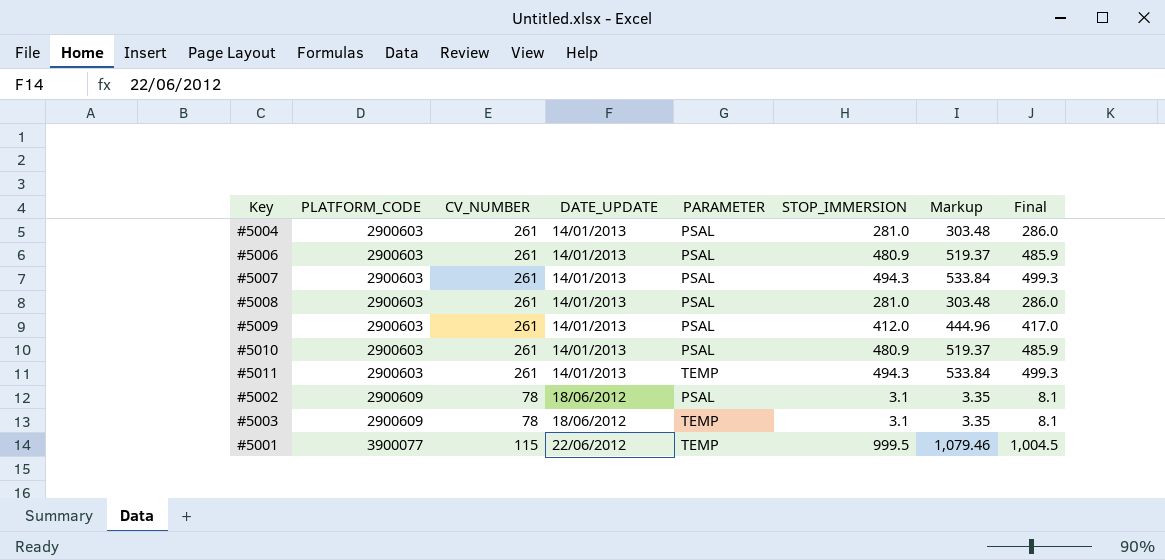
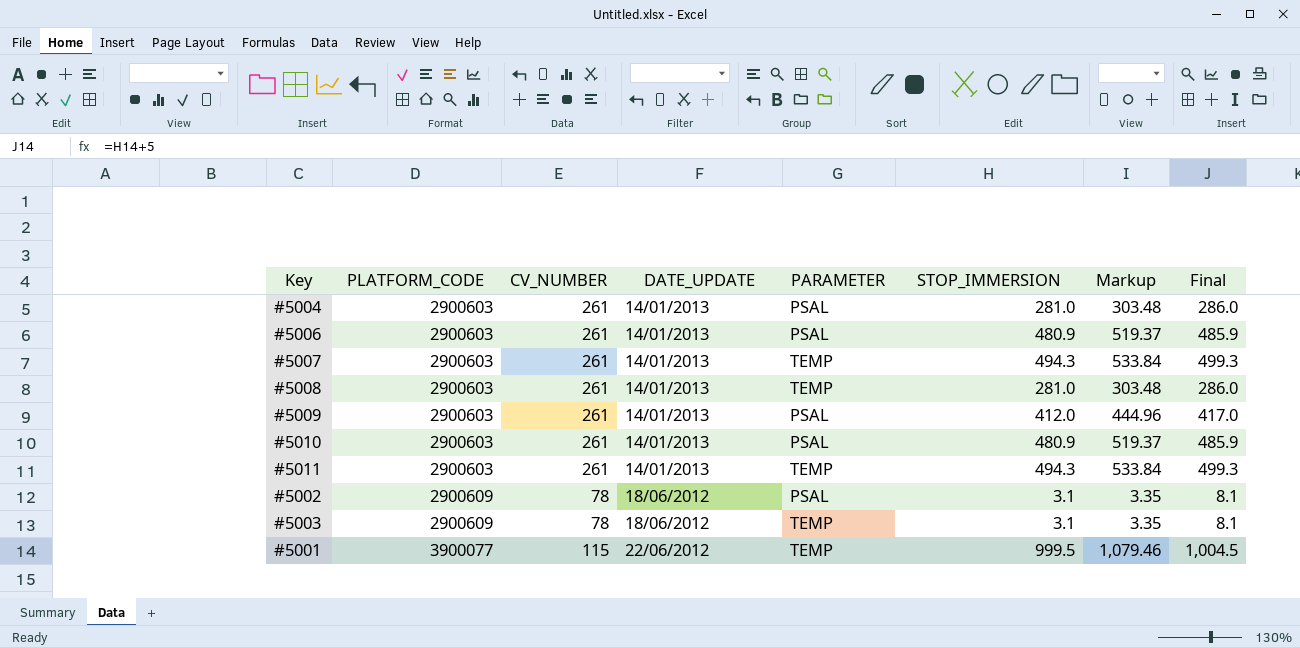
#5007 | PARAMETER: PSAL -> TEMP
#5008 | PARAMETER: PSAL -> TEMP

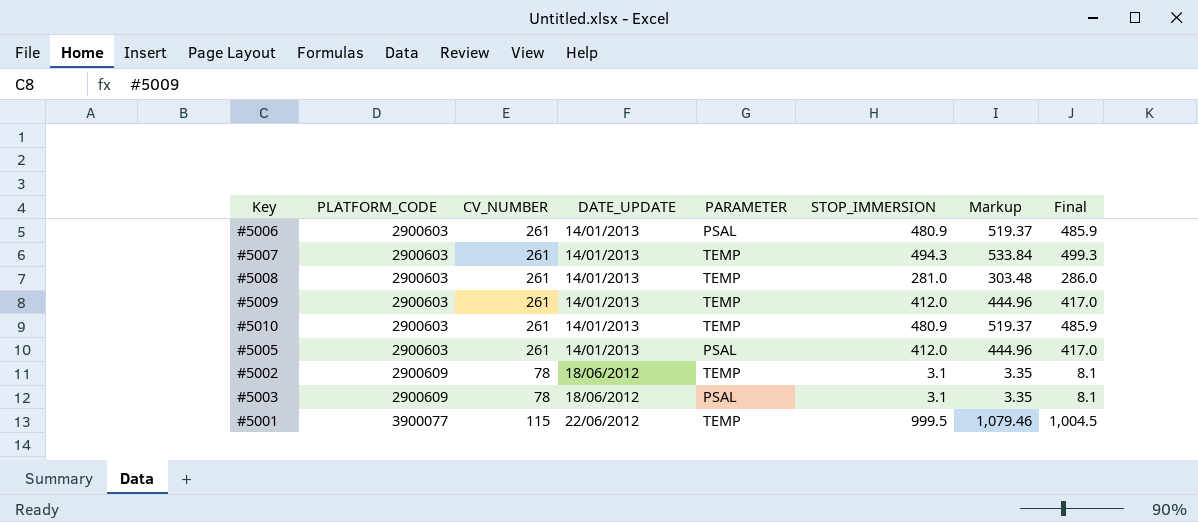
row #5004: 2900603 | 261 | 14/01/2013 | PSAL | 281.0 | 303.48 | 286.0 -> none
row #5011: 2900603 | 261 | 14/01/2013 | TEMP | 494.3 | 533.84 | 499.3 -> none
#5009 | PARAMETER: PSAL -> TEMP
#5010 | PARAMETER: PSAL -> TEMP
row #5005: none -> 2900603 | 261 | 14/01/2013 | PSAL | 412.0 | 444.96 | 417.0
#5002 | PARAMETER: PSAL -> TEMP
#5003 | PARAMETER: TEMP -> PSAL

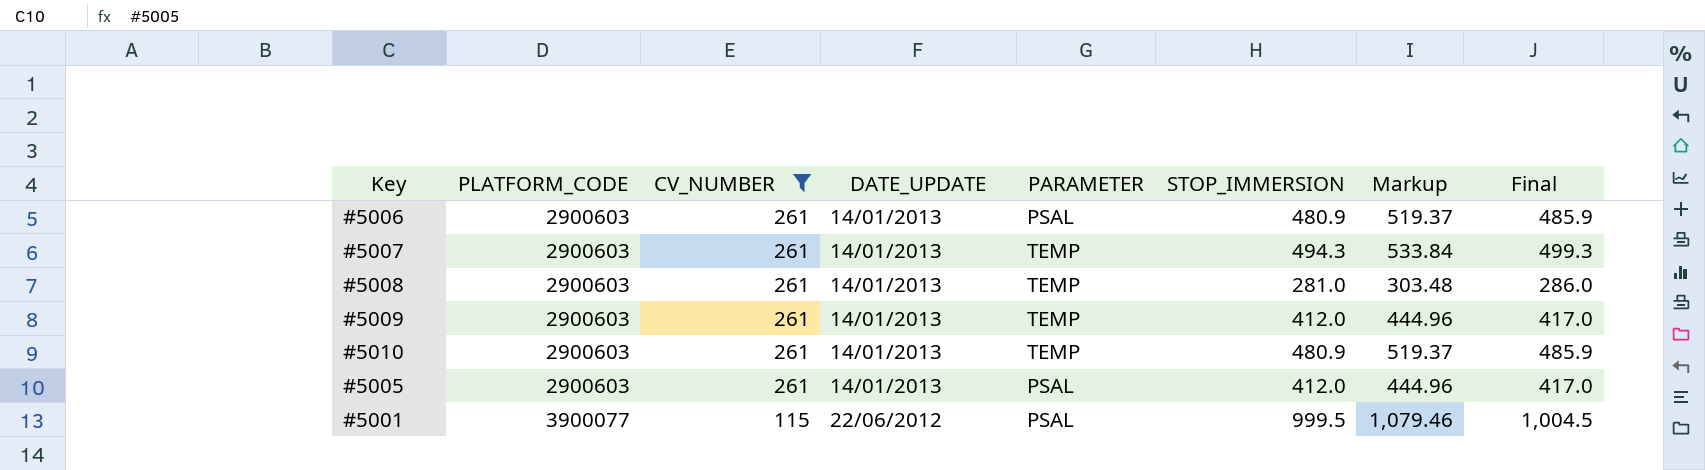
filter: none -> CV_NUMBER != 78
#5001 | PARAMETER: TEMP -> PSAL

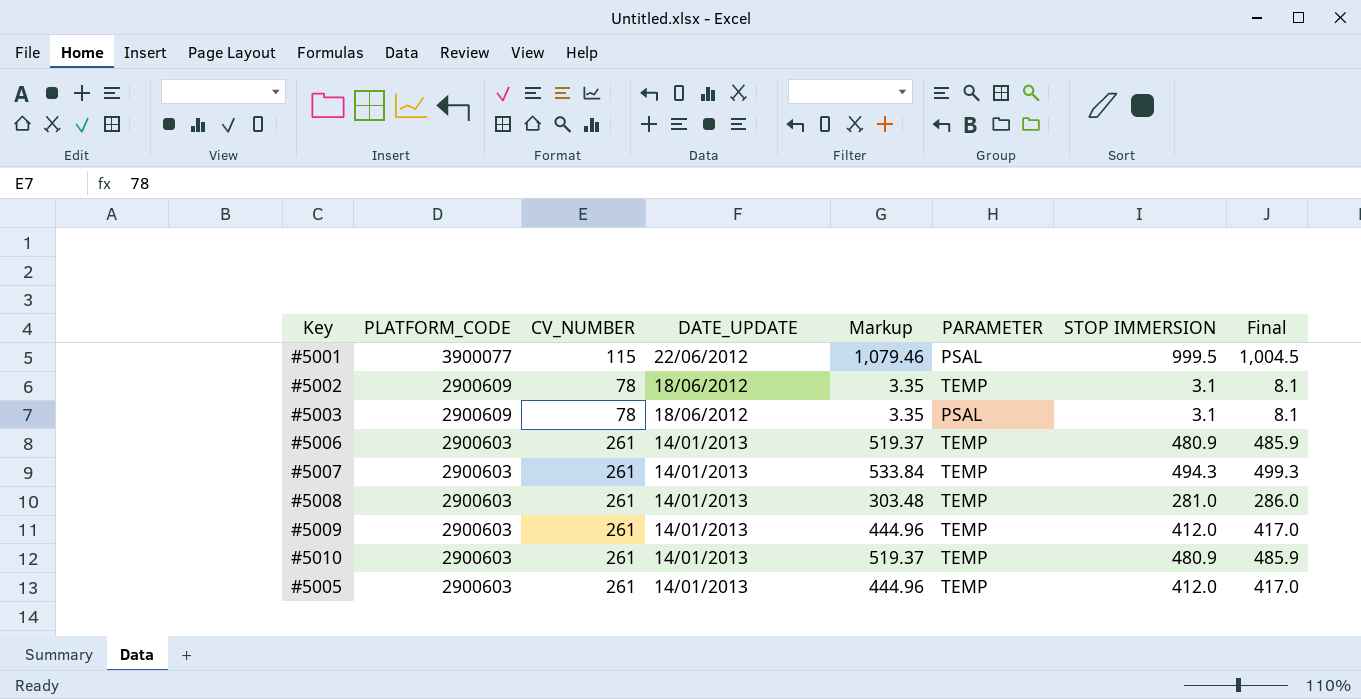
filter: CV_NUMBER != 78 -> none
row order: PLATFORM_CODE ascending -> PLATFORM_CODE descending
column Markup | position: 7 -> 5
column name: STOP_IMMERSION -> STOP IMMERSION
#5006 | PARAMETER: PSAL -> TEMP
#5005 | PARAMETER: PSAL -> TEMP

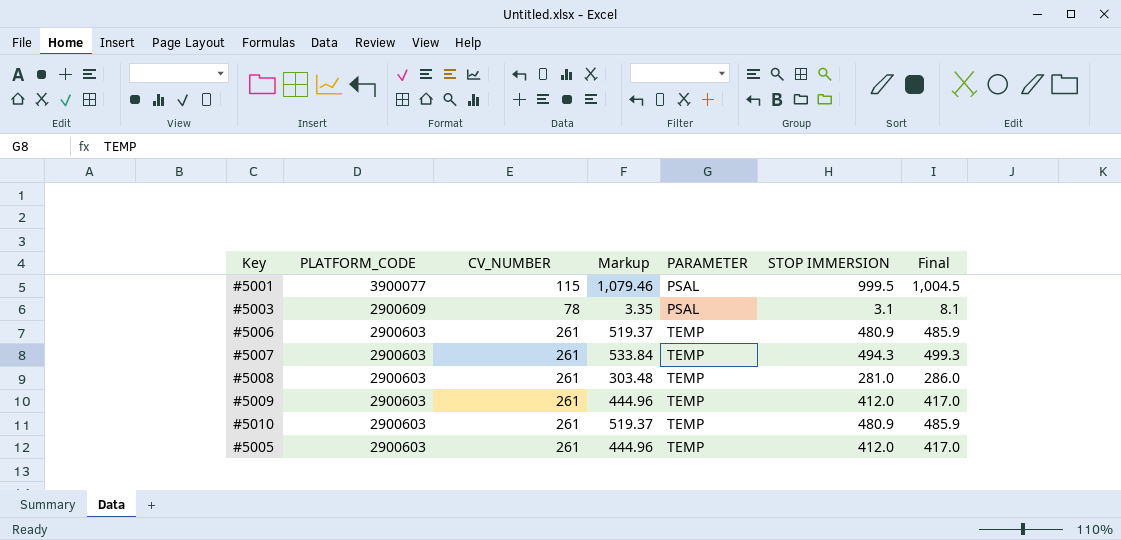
column DATE_UPDATE | position: 4 -> none
row #5002: 2900609 | 78 | 18/06/2012 | 3.35 | TEMP | 3.1 | 8.1 -> none

